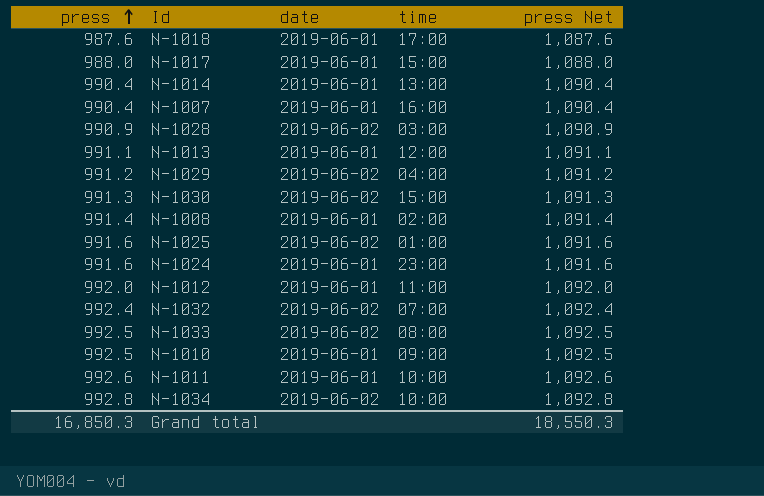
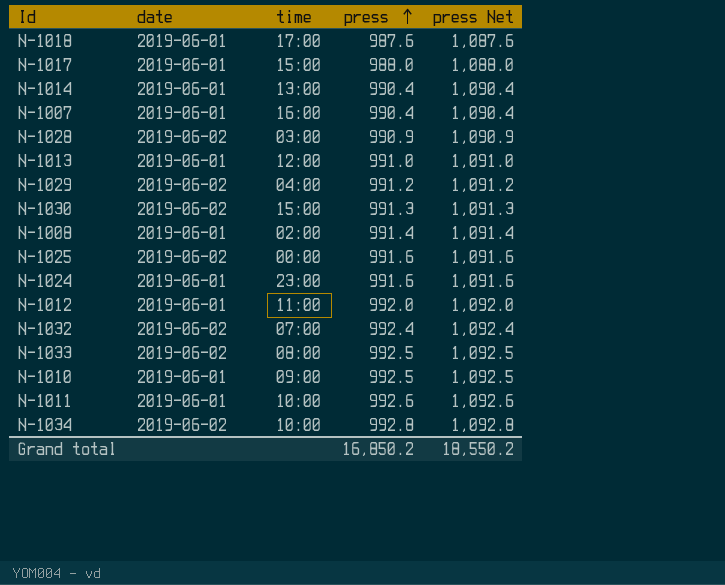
column press | position: 1 -> 4
N-1013 | press: 991.1 -> 991.0
N-1013 | press Net: 1,091.1 -> 1,091.0
N-1025 | time: 01:00 -> 00:00
Grand total | press: 16,850.3 -> 16,850.2
Grand total | press Net: 18,550.3 -> 18,550.2

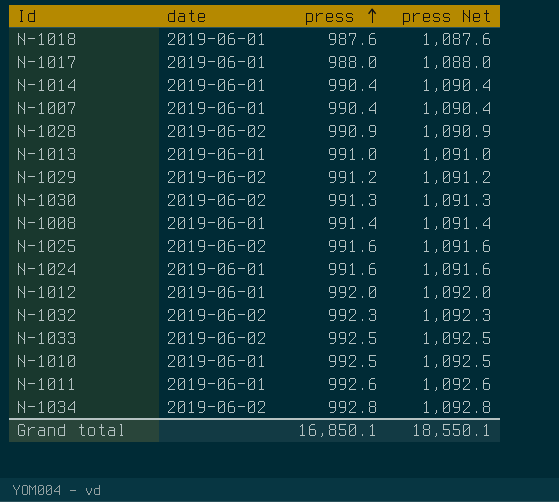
column time | position: 3 -> none
N-1032 | press: 992.4 -> 992.3
N-1032 | press Net: 1,092.4 -> 1,092.3
Grand total | press: 16,850.2 -> 16,850.1
Grand total | press Net: 18,550.2 -> 18,550.1

